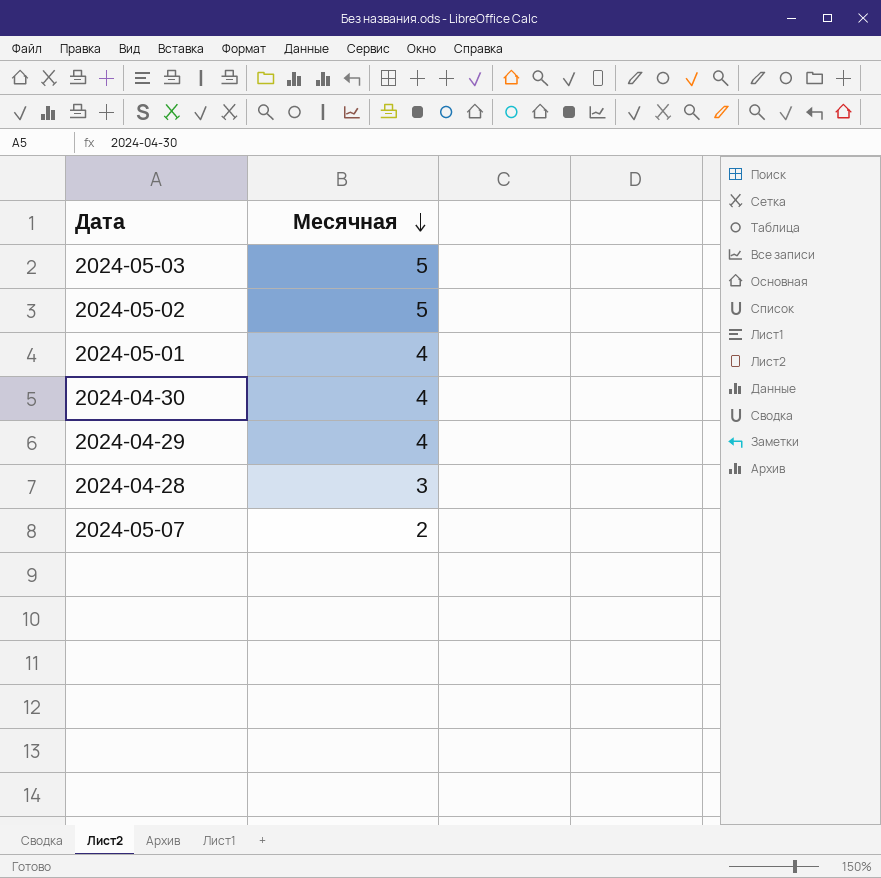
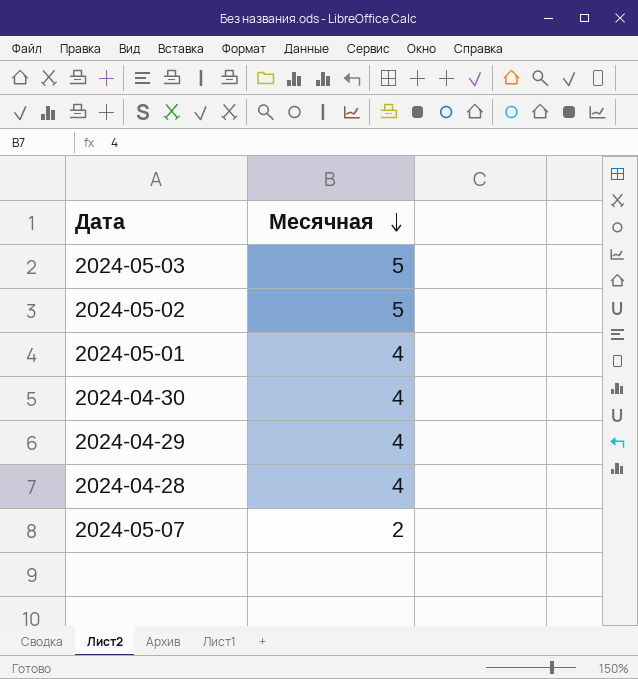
2024-04-28 | Месячная: 3 -> 4

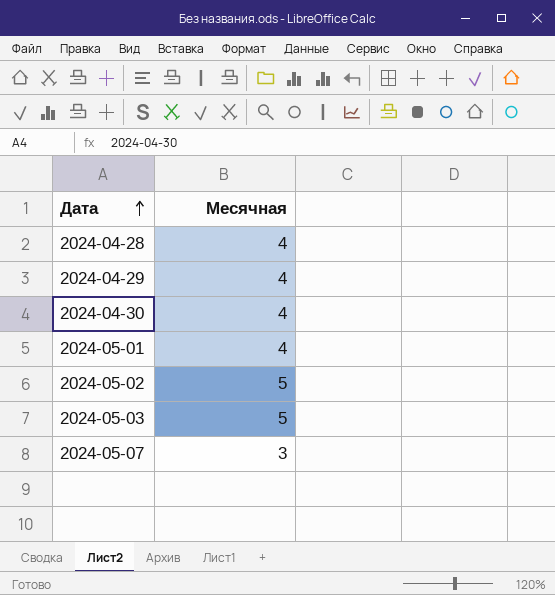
row order: Месячная descending -> Дата ascending
2024-05-07 | Месячная: 2 -> 3

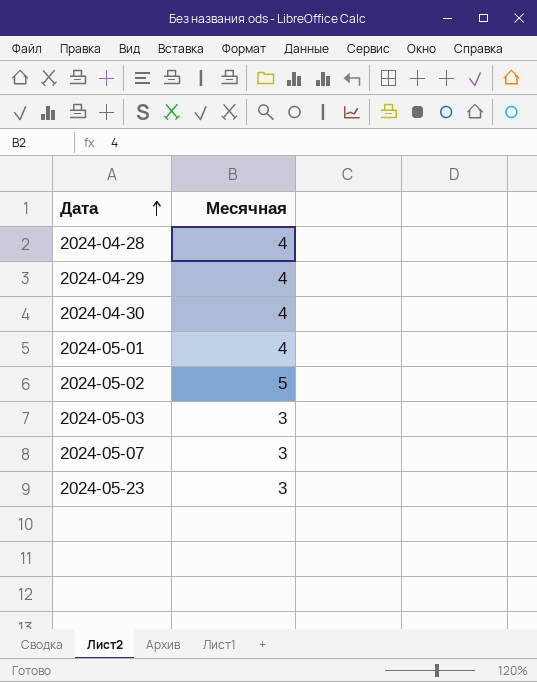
2024-05-03 | Месячная: 5 -> 3
row 2024-05-23: none -> 3

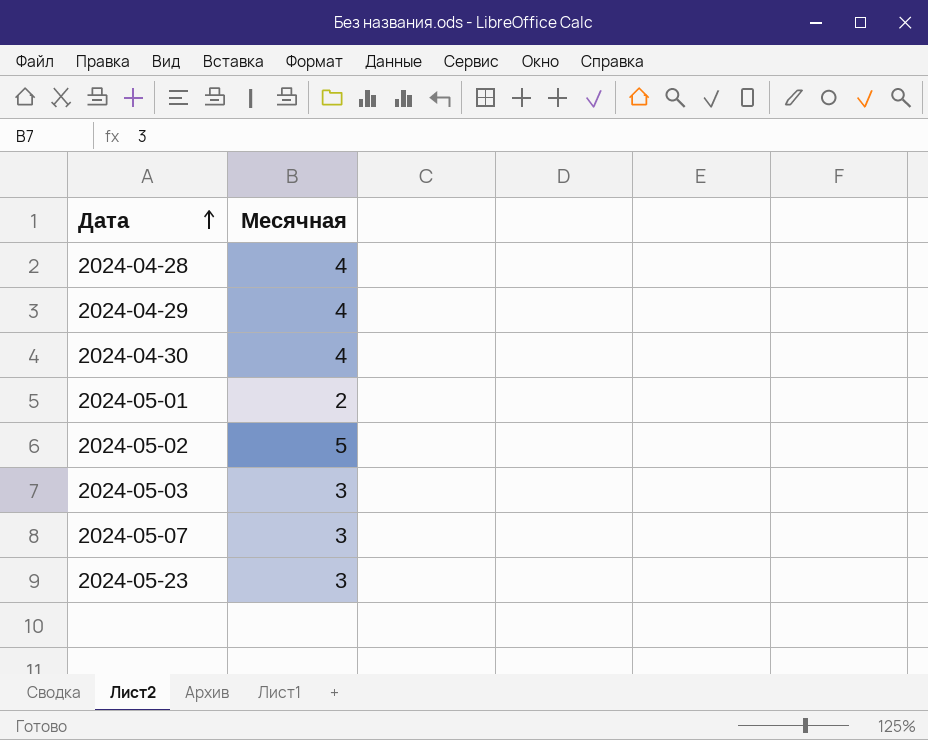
2024-05-01 | Месячная: 4 -> 2

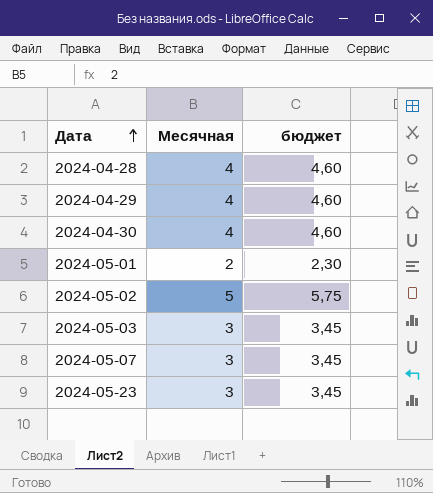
column бюджет | formula: none -> [Месячная] * 1,15

